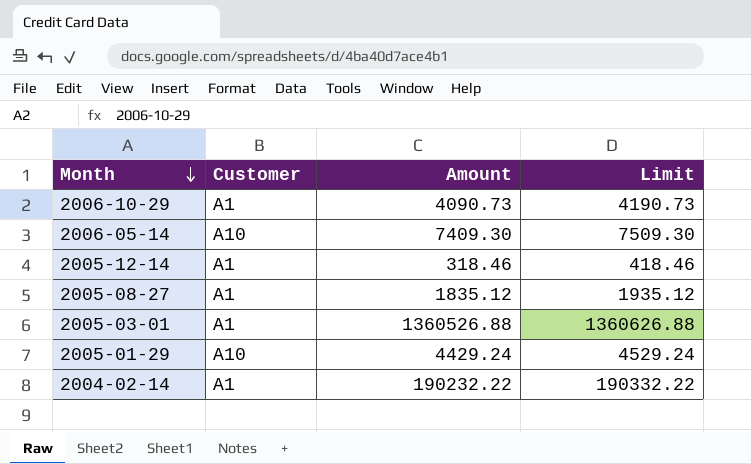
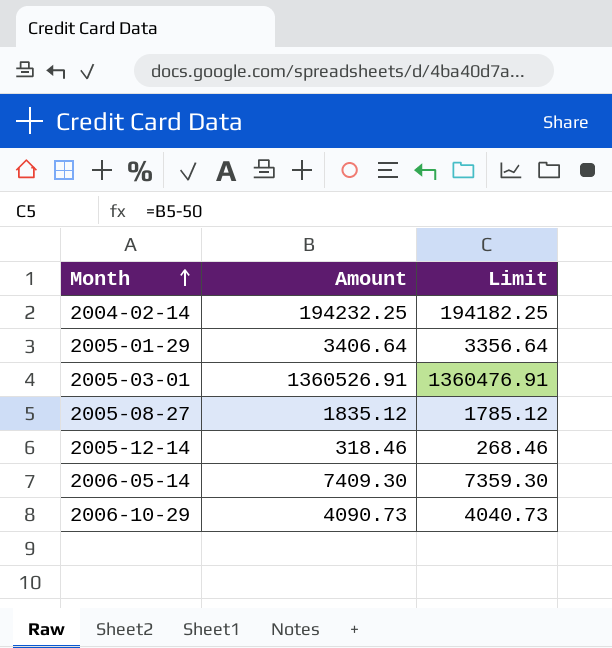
row order: Month descending -> Month ascending
column Customer | position: 2 -> none
column Limit | formula: [Amount] + 100 -> [Amount] - 50
2004-02-14 | Amount: 190232.22 -> 194232.25
2005-01-29 | Amount: 4429.24 -> 3406.64
2005-03-01 | Amount: 1360526.88 -> 1360526.91

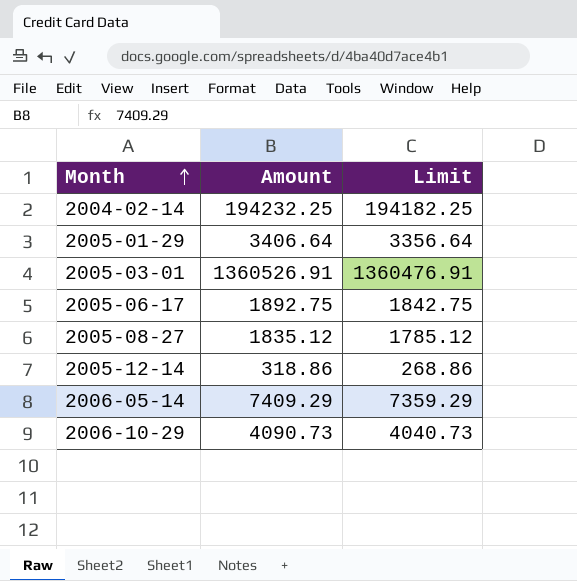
row 2005-06-17: none -> 1892.75 | 1842.75
2005-12-14 | Amount: 318.46 -> 318.86
2005-12-14 | Limit: 268.46 -> 268.86
2006-05-14 | Amount: 7409.30 -> 7409.29
2006-05-14 | Limit: 7359.30 -> 7359.29

